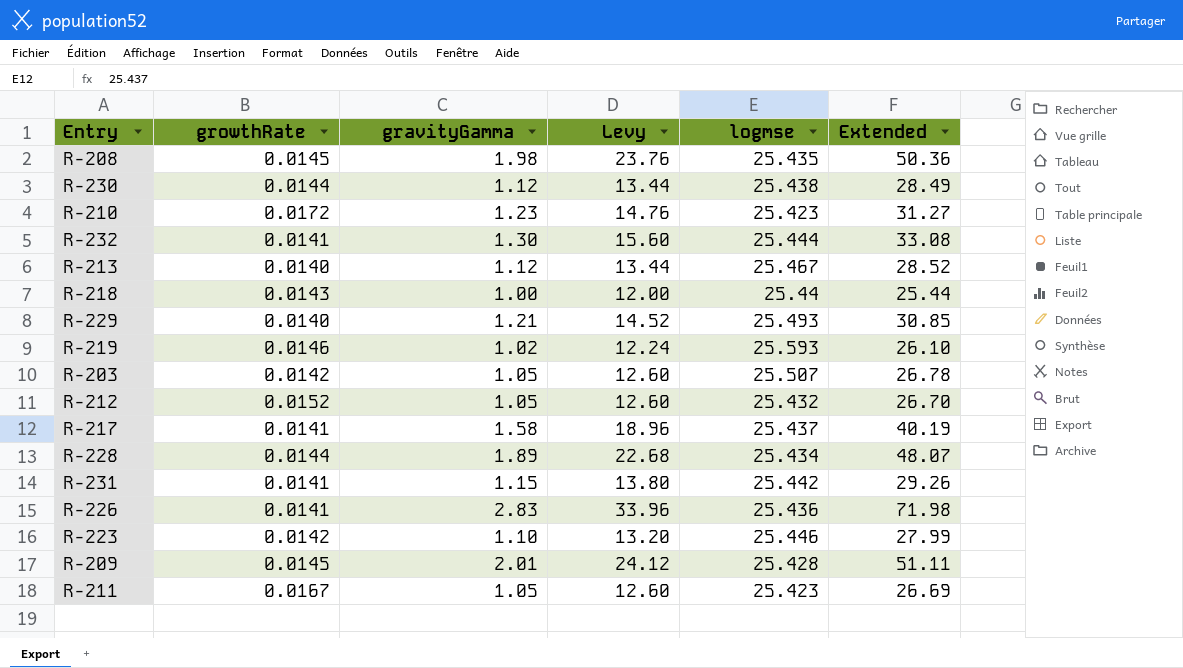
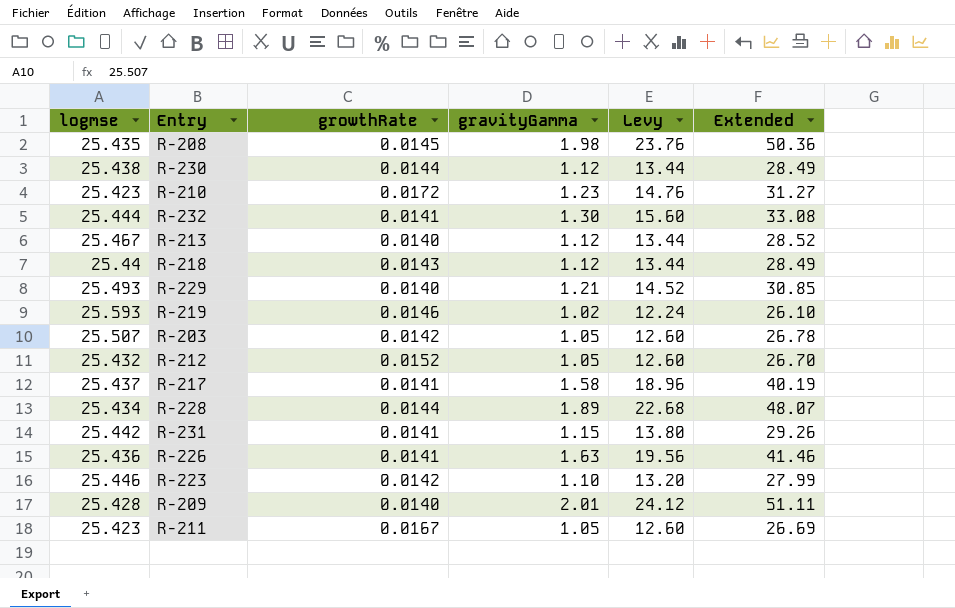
column logmse | position: 5 -> 1
R-218 | gravityGamma: 1.00 -> 1.12
R-218 | Levy: 12.00 -> 13.44
R-218 | Extended: 25.44 -> 28.49
R-226 | gravityGamma: 2.83 -> 1.63
R-226 | Levy: 33.96 -> 19.56
R-226 | Extended: 71.98 -> 41.46
R-209 | growthRate: 0.0145 -> 0.0140

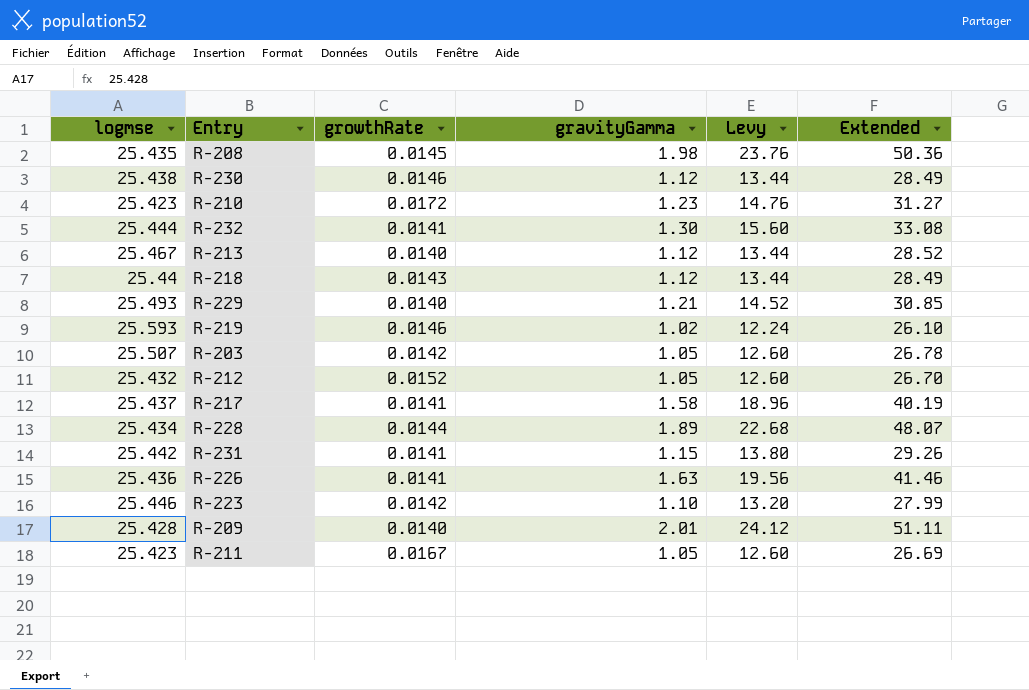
R-230 | growthRate: 0.0144 -> 0.0146

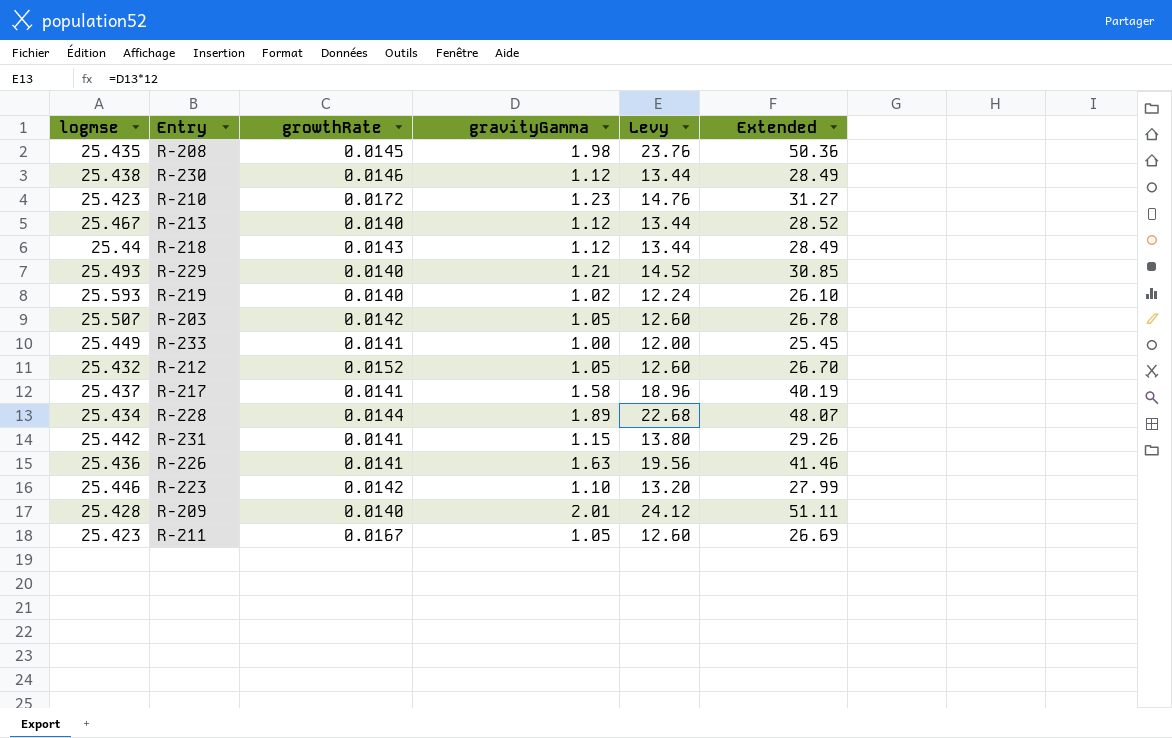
row R-232: 25.444 | 0.0141 | 1.30 | 15.60 | 33.08 -> none
R-219 | growthRate: 0.0146 -> 0.0140
row R-233: none -> 25.449 | 0.0141 | 1.00 | 12.00 | 25.45

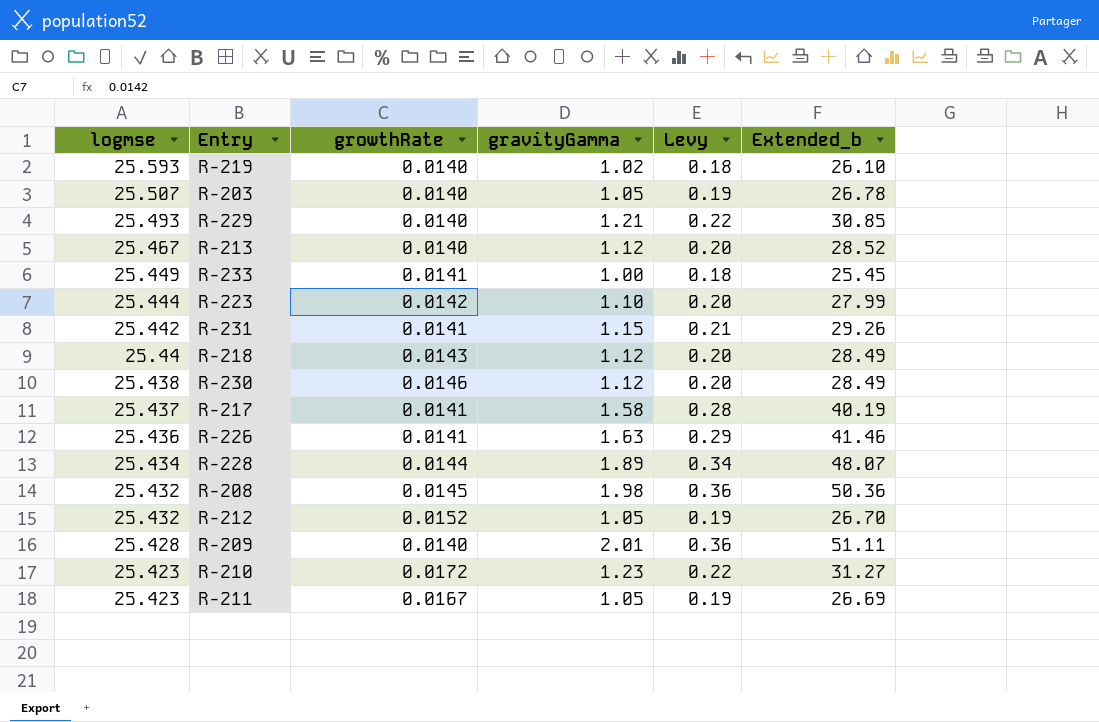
row order: none -> logmse descending
column Levy | formula: [gravityGamma] * 12 -> [gravityGamma] * 0.18
column name: Extended -> Extended_b
R-203 | growthRate: 0.0142 -> 0.0140
R-223 | logmse: 25.446 -> 25.444
R-208 | logmse: 25.435 -> 25.432

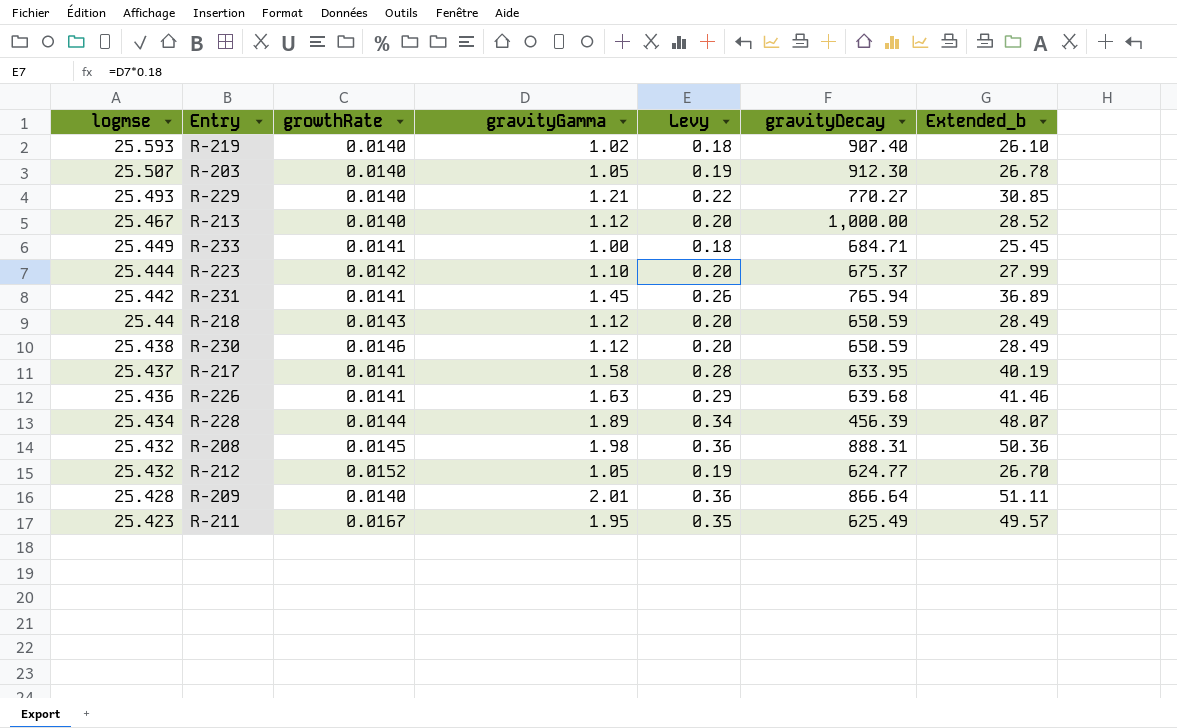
column gravityDecay | position: none -> 6
row R-210: 25.423 | 0.0172 | 1.23 | 0.22 | 31.27 -> none
R-231 | gravityGamma: 1.15 -> 1.45
R-231 | Levy: 0.21 -> 0.26
R-231 | Extended_b: 29.26 -> 36.89
R-211 | gravityGamma: 1.05 -> 1.95
R-211 | Levy: 0.19 -> 0.35
R-211 | Extended_b: 26.69 -> 49.57

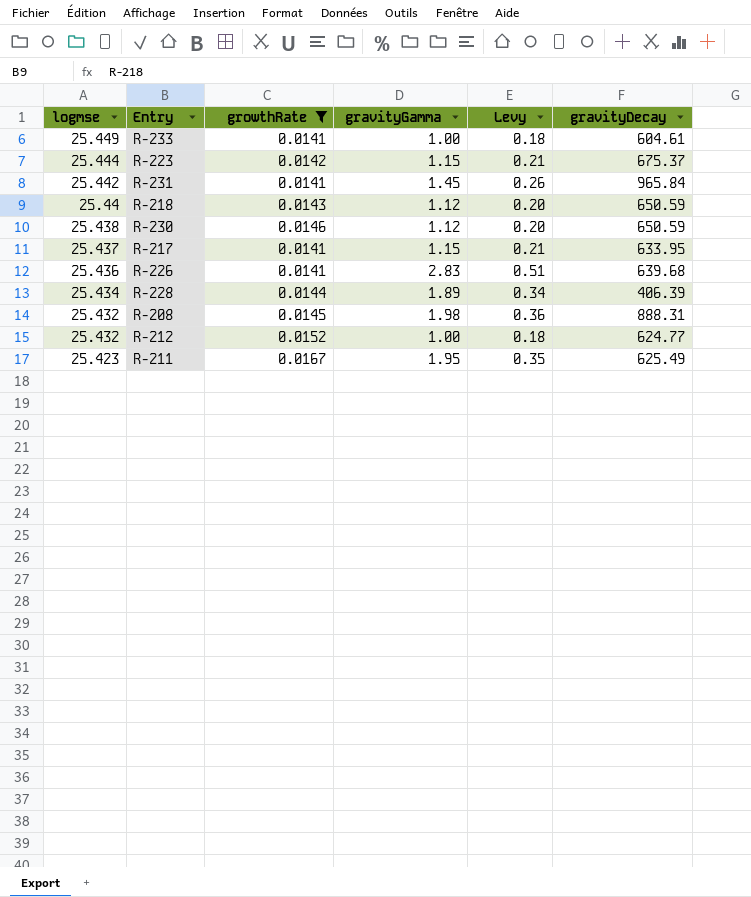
filter: none -> growthRate != 0.0140
column Extended_b | formula: [logmse] * [gravityGamma] -> none
R-233 | gravityDecay: 684.71 -> 604.61
R-223 | gravityGamma: 1.10 -> 1.15
R-223 | Levy: 0.20 -> 0.21
R-231 | gravityDecay: 765.94 -> 965.84
R-217 | gravityGamma: 1.58 -> 1.15
R-217 | Levy: 0.28 -> 0.21
R-226 | gravityGamma: 1.63 -> 2.83
R-226 | Levy: 0.29 -> 0.51
R-228 | gravityDecay: 456.39 -> 406.39
R-212 | gravityGamma: 1.05 -> 1.00
R-212 | Levy: 0.19 -> 0.18

